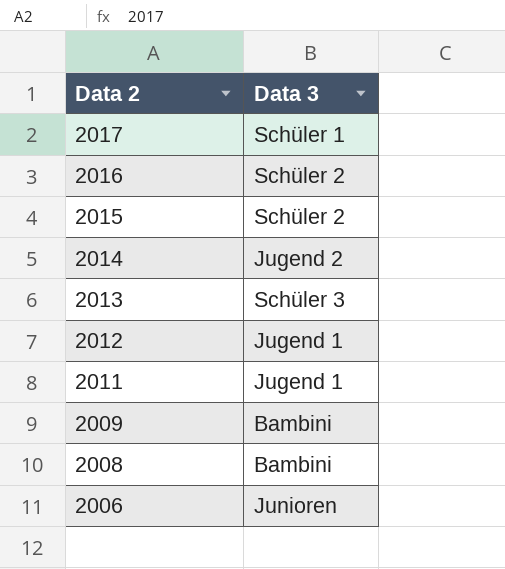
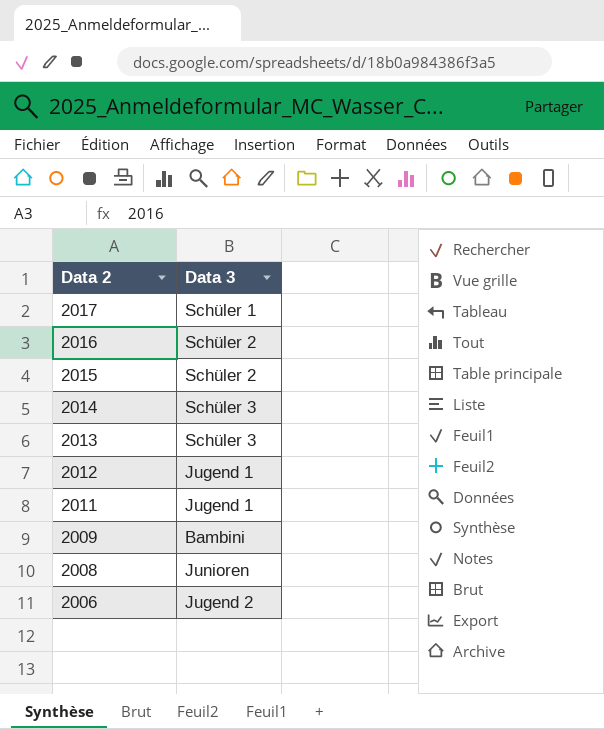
2014 | Data 3: Jugend 2 -> Schüler 3
2008 | Data 3: Bambini -> Junioren
2006 | Data 3: Junioren -> Jugend 2

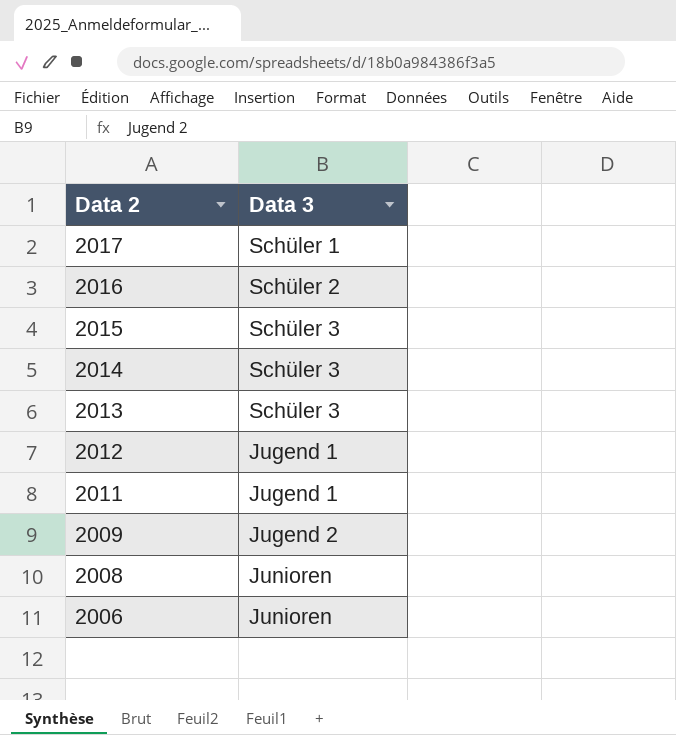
2015 | Data 3: Schüler 2 -> Schüler 3
2009 | Data 3: Bambini -> Jugend 2
2006 | Data 3: Jugend 2 -> Junioren

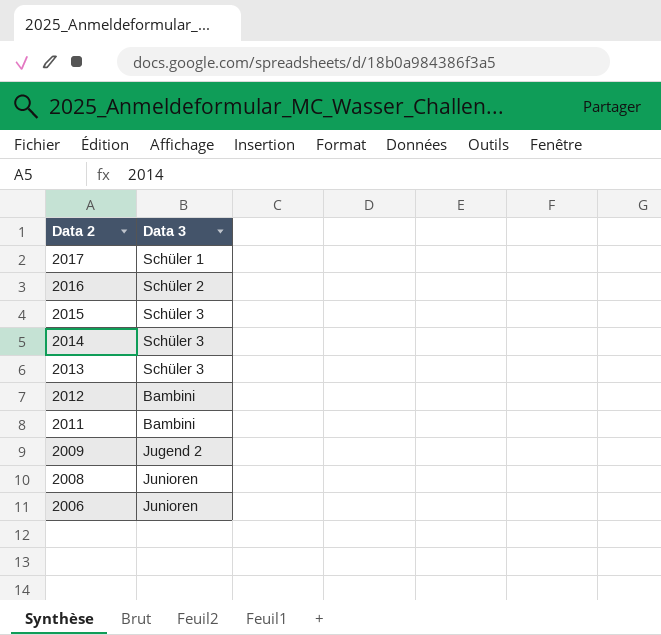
2012 | Data 3: Jugend 1 -> Bambini
2011 | Data 3: Jugend 1 -> Bambini

